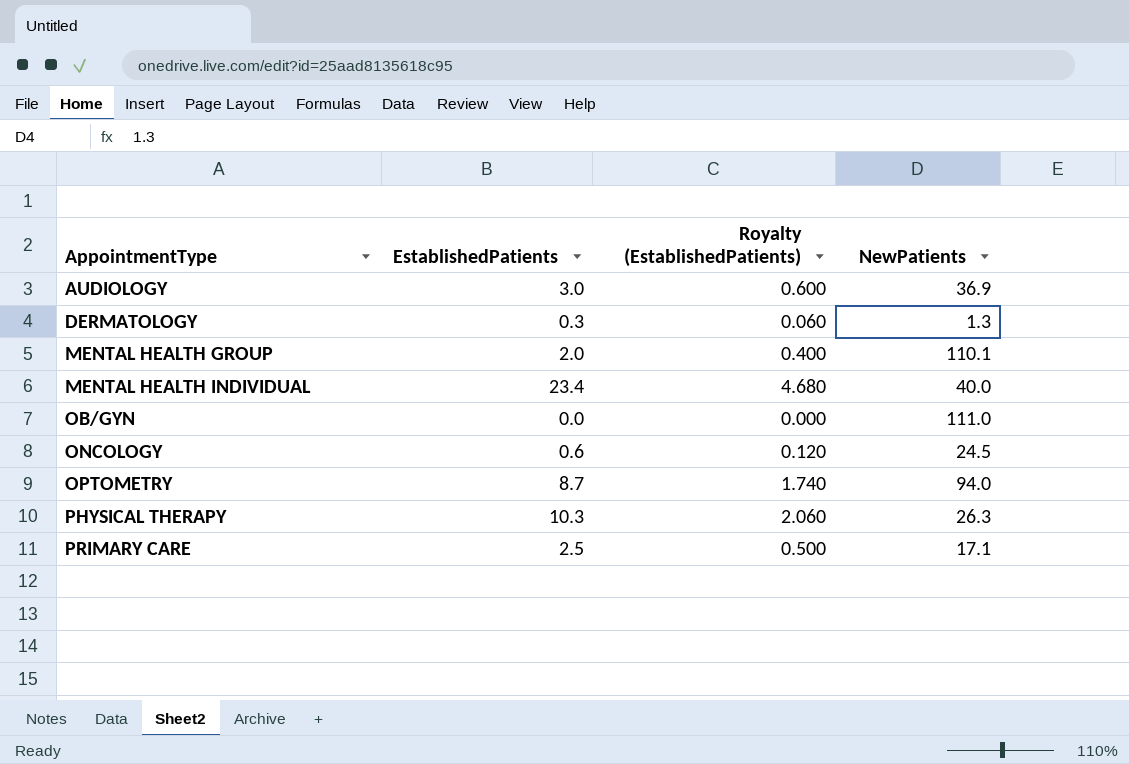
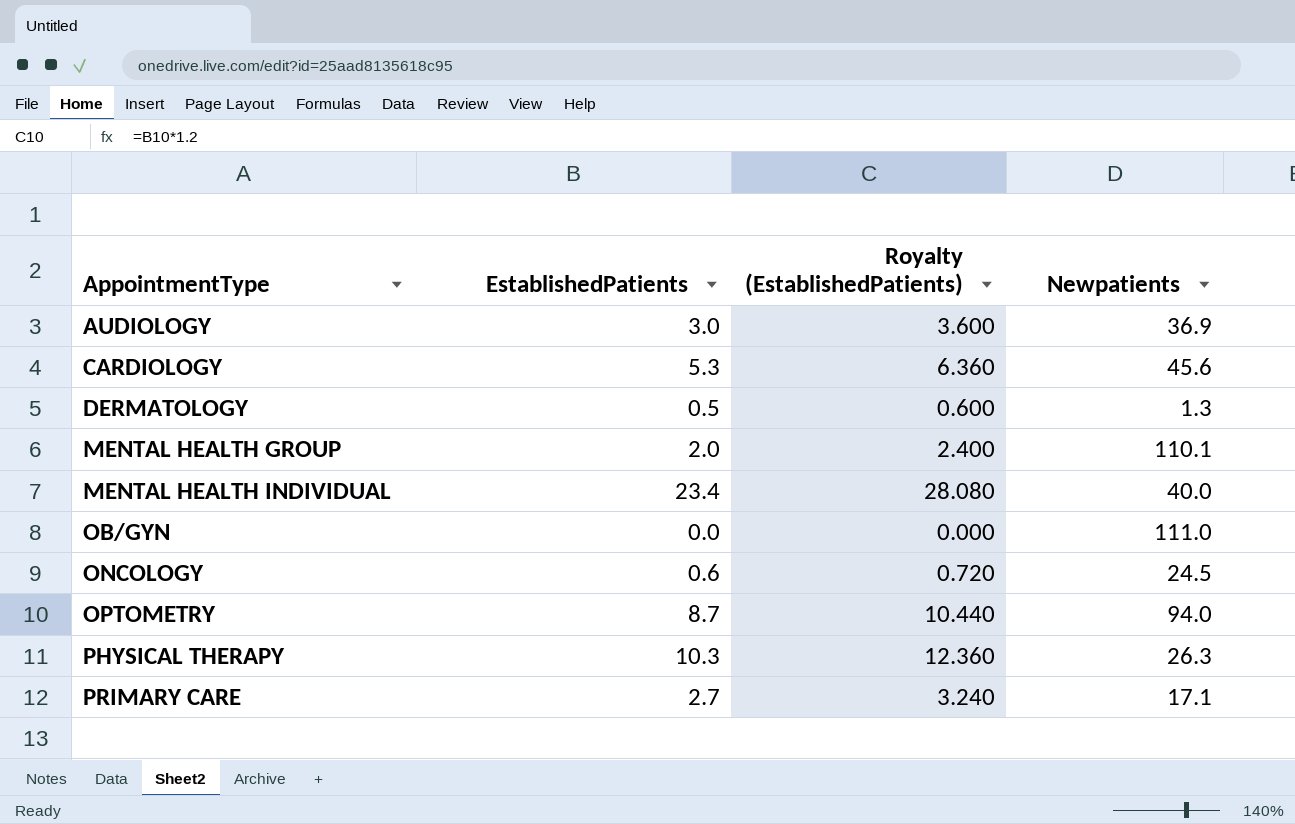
column Royalty (EstablishedPatients) | formula: [EstablishedPatients] * 0.2 -> [EstablishedPatients] * 1.2
column name: NewPatients -> Newpatients
row CARDIOLOGY: none -> 5.3 | 6.360 | 45.6
DERMATOLOGY | EstablishedPatients: 0.3 -> 0.5
PRIMARY CARE | EstablishedPatients: 2.5 -> 2.7

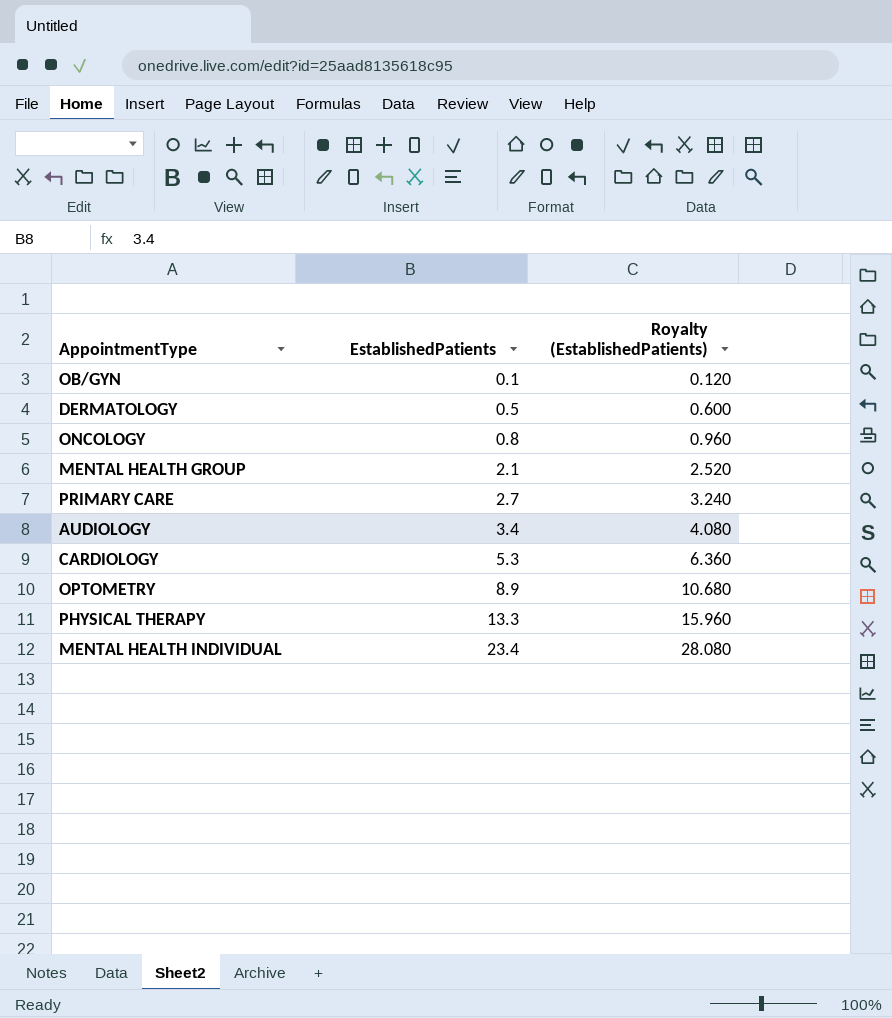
row order: AppointmentType ascending -> EstablishedPatients ascending
column Newpatients | position: 4 -> none
OB/GYN | EstablishedPatients: 0.0 -> 0.1
OB/GYN | Royalty (EstablishedPatients): 0.000 -> 0.120
ONCOLOGY | EstablishedPatients: 0.6 -> 0.8
ONCOLOGY | Royalty (EstablishedPatients): 0.720 -> 0.960
MENTAL HEALTH GROUP | EstablishedPatients: 2.0 -> 2.1
MENTAL HEALTH GROUP | Royalty (EstablishedPatients): 2.400 -> 2.520
AUDIOLOGY | EstablishedPatients: 3.0 -> 3.4
AUDIOLOGY | Royalty (EstablishedPatients): 3.600 -> 4.080
OPTOMETRY | EstablishedPatients: 8.7 -> 8.9
OPTOMETRY | Royalty (EstablishedPatients): 10.440 -> 10.680
PHYSICAL THERAPY | EstablishedPatients: 10.3 -> 13.3
PHYSICAL THERAPY | Royalty (EstablishedPatients): 12.360 -> 15.960

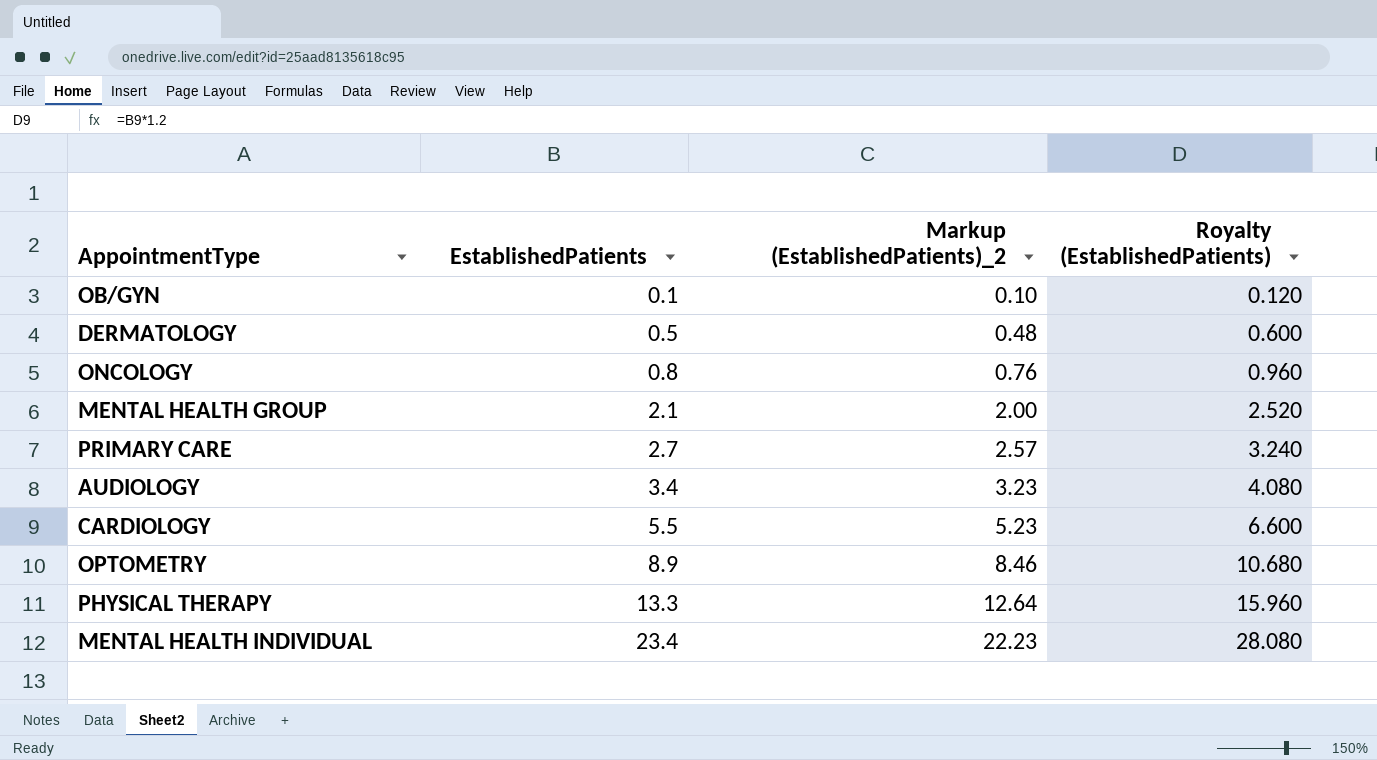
column Markup (EstablishedPatients)_2 | formula: none -> [EstablishedPatients] * 0.95
CARDIOLOGY | EstablishedPatients: 5.3 -> 5.5
CARDIOLOGY | Royalty (EstablishedPatients): 6.360 -> 6.600

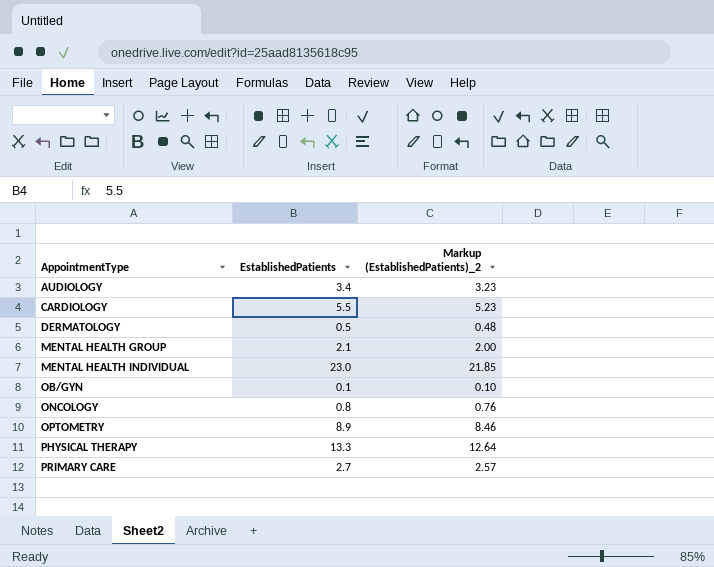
row order: EstablishedPatients ascending -> AppointmentType ascending
column Royalty (EstablishedPatients) | formula: [EstablishedPatients] * 1.2 -> none
MENTAL HEALTH INDIVIDUAL | EstablishedPatients: 23.4 -> 23.0
MENTAL HEALTH INDIVIDUAL | Markup (EstablishedPatients)_2: 22.23 -> 21.85

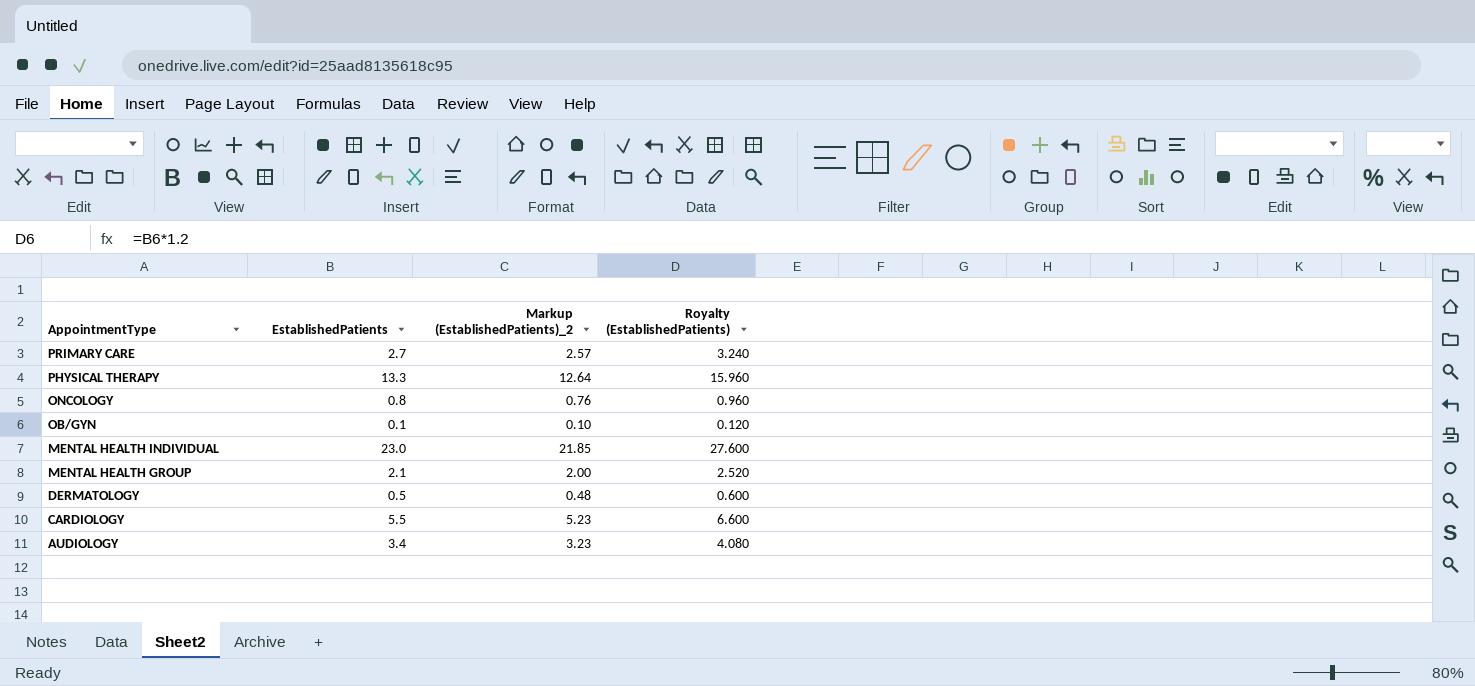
row order: AppointmentType ascending -> AppointmentType descending
column Royalty (EstablishedPatients) | formula: none -> [EstablishedPatients] * 1.2
row OPTOMETRY: 8.9 | 8.46 -> none

